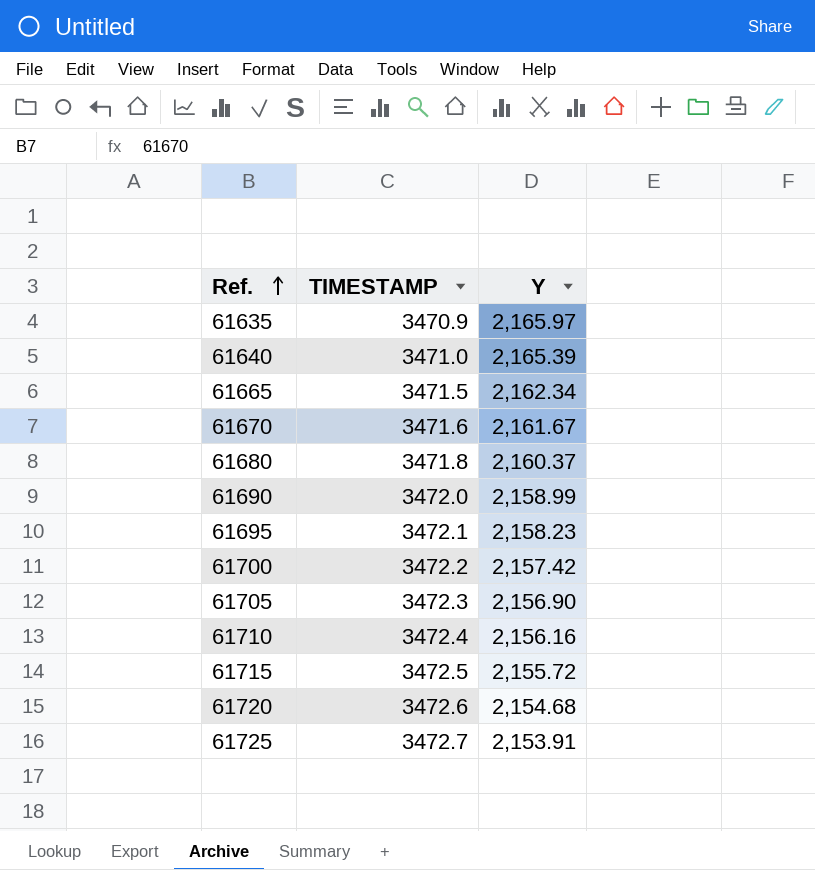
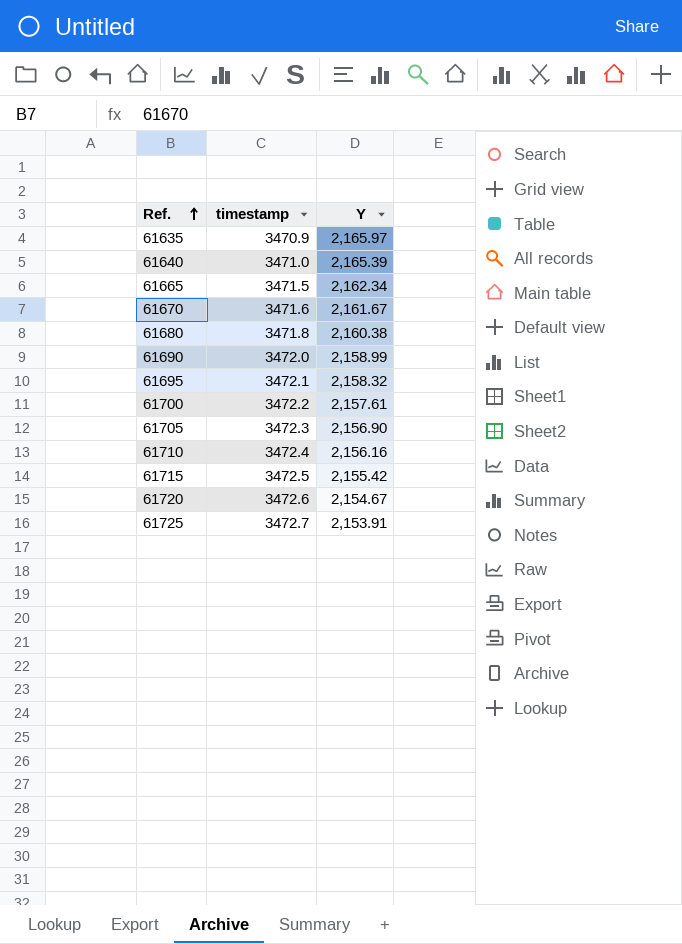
column name: TIMESTAMP -> timestamp
61680 | Y: 2,160.37 -> 2,160.38
61695 | Y: 2,158.23 -> 2,158.32
61700 | Y: 2,157.42 -> 2,157.61
61715 | Y: 2,155.72 -> 2,155.42
61720 | Y: 2,154.68 -> 2,154.67

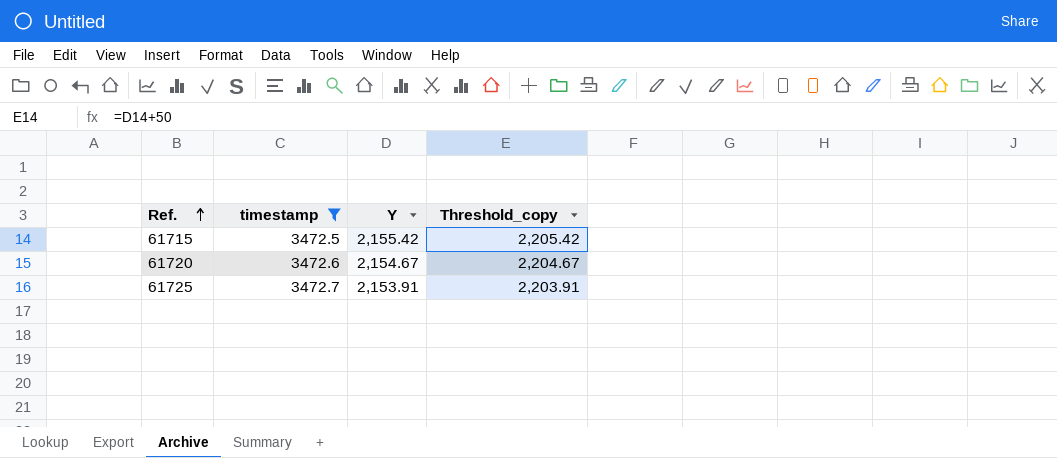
filter: none -> timestamp >= 3472.5
column Threshold_copy | formula: none -> [Y] + 50

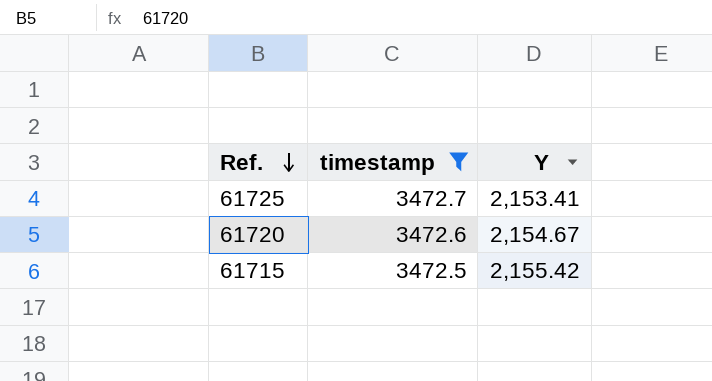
row order: Ref. ascending -> Ref. descending
column Threshold_copy | formula: [Y] + 50 -> none
61725 | Y: 2,153.91 -> 2,153.41

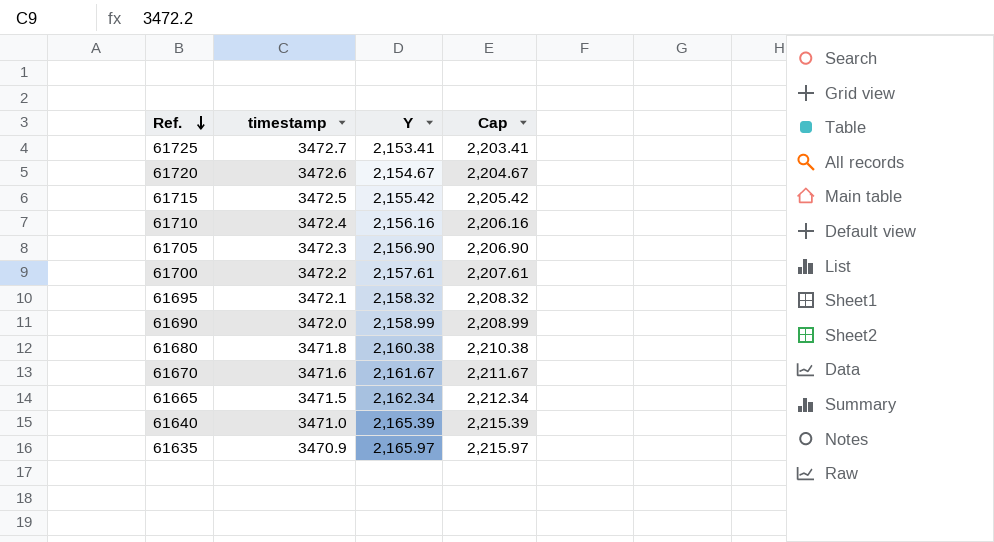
filter: timestamp >= 3472.5 -> none
column Cap | formula: none -> [Y] + 50

